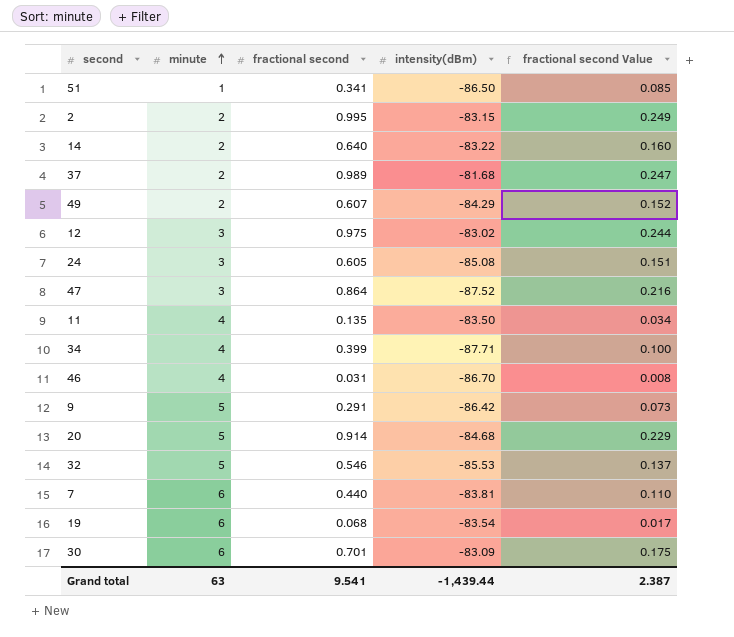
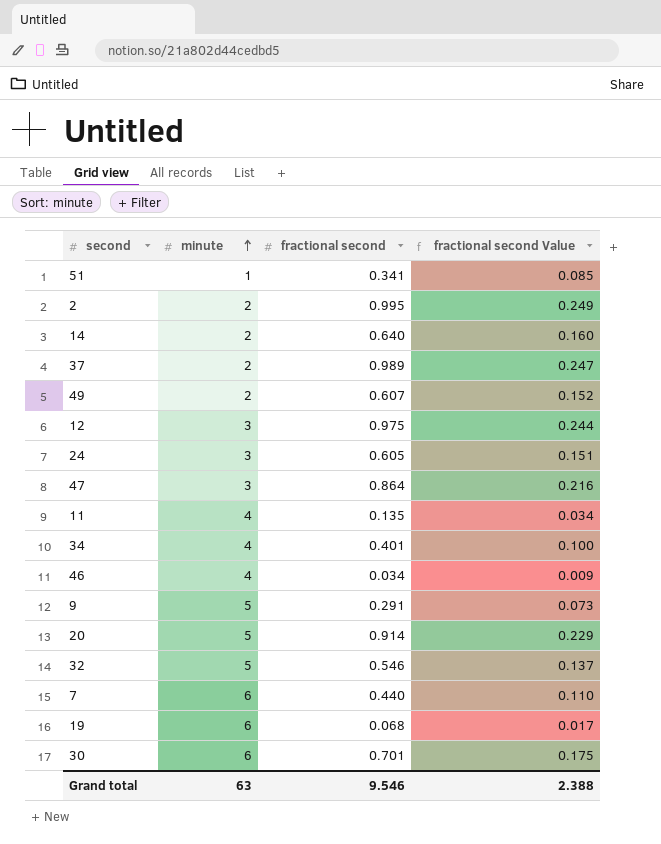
column intensity(dBm) | position: 4 -> none
34 | fractional second: 0.399 -> 0.401
46 | fractional second: 0.031 -> 0.034
46 | fractional second Value: 0.008 -> 0.009
Grand total | fractional second: 9.541 -> 9.546
Grand total | fractional second Value: 2.387 -> 2.388

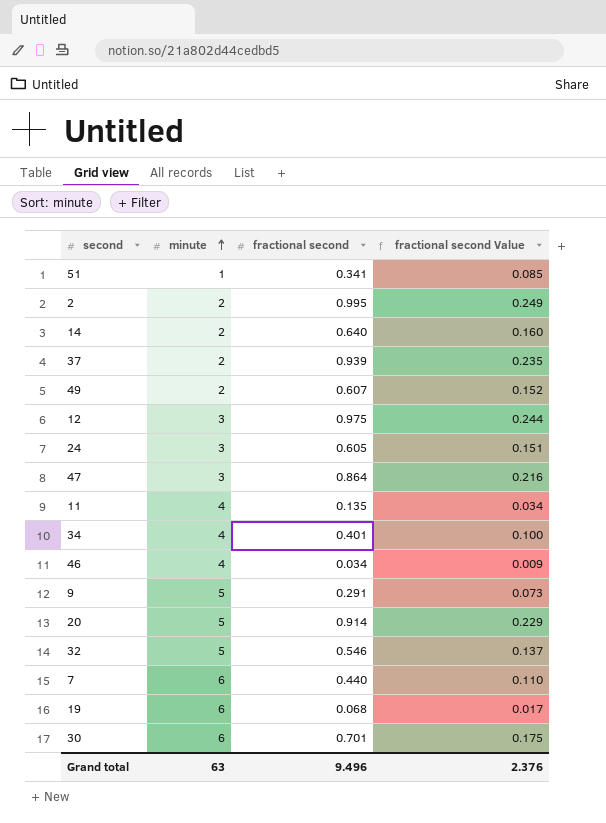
37 | fractional second: 0.989 -> 0.939
37 | fractional second Value: 0.247 -> 0.235
Grand total | fractional second: 9.546 -> 9.496
Grand total | fractional second Value: 2.388 -> 2.376

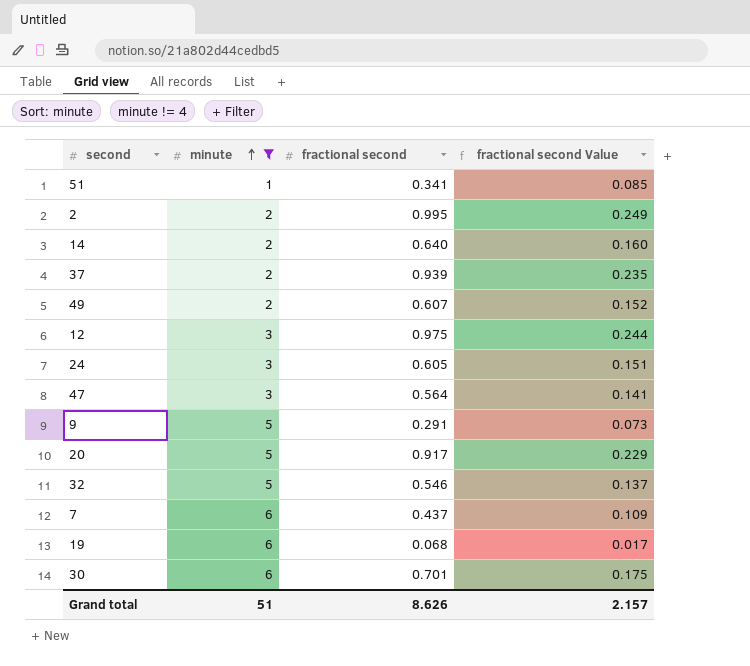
filter: none -> minute != 4
47 | fractional second: 0.864 -> 0.564
47 | fractional second Value: 0.216 -> 0.141
20 | fractional second: 0.914 -> 0.917
7 | fractional second: 0.440 -> 0.437
7 | fractional second Value: 0.110 -> 0.109
Grand total | minute: 63 -> 51
Grand total | fractional second: 9.496 -> 8.626
Grand total | fractional second Value: 2.376 -> 2.157

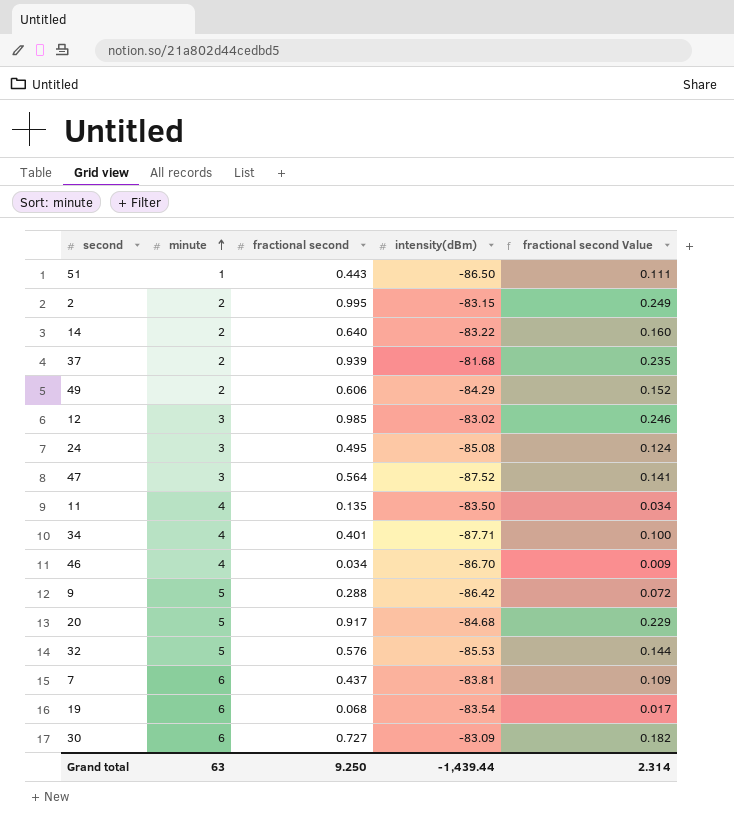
filter: minute != 4 -> none
column intensity(dBm) | position: none -> 4
51 | fractional second: 0.341 -> 0.443
51 | fractional second Value: 0.085 -> 0.111
49 | fractional second: 0.607 -> 0.606
12 | fractional second: 0.975 -> 0.985
12 | fractional second Value: 0.244 -> 0.246
24 | fractional second: 0.605 -> 0.495
24 | fractional second Value: 0.151 -> 0.124
9 | fractional second: 0.291 -> 0.288
9 | fractional second Value: 0.073 -> 0.072
32 | fractional second: 0.546 -> 0.576
32 | fractional second Value: 0.137 -> 0.144
30 | fractional second: 0.701 -> 0.727
30 | fractional second Value: 0.175 -> 0.182
Grand total | minute: 51 -> 63
Grand total | fractional second: 8.626 -> 9.250
Grand total | fractional second Value: 2.157 -> 2.314

